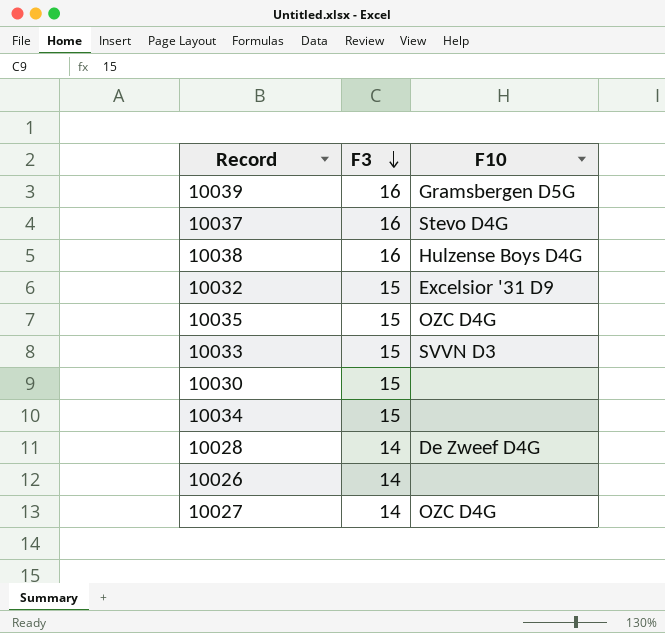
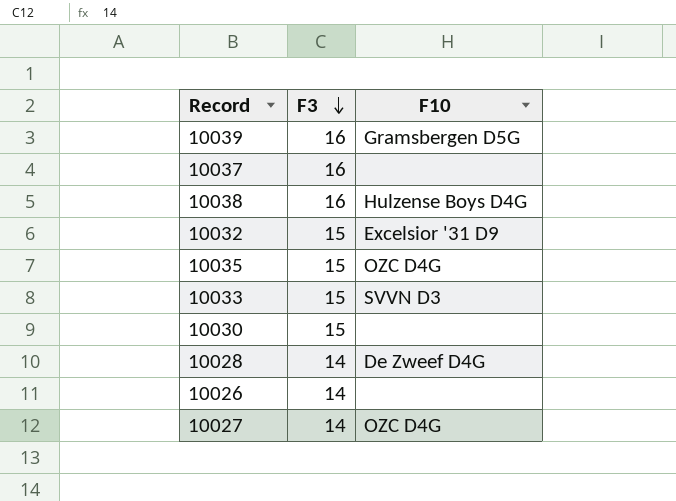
row 10034: 15 | none -> none
10037 | F10: Stevo D4G -> none

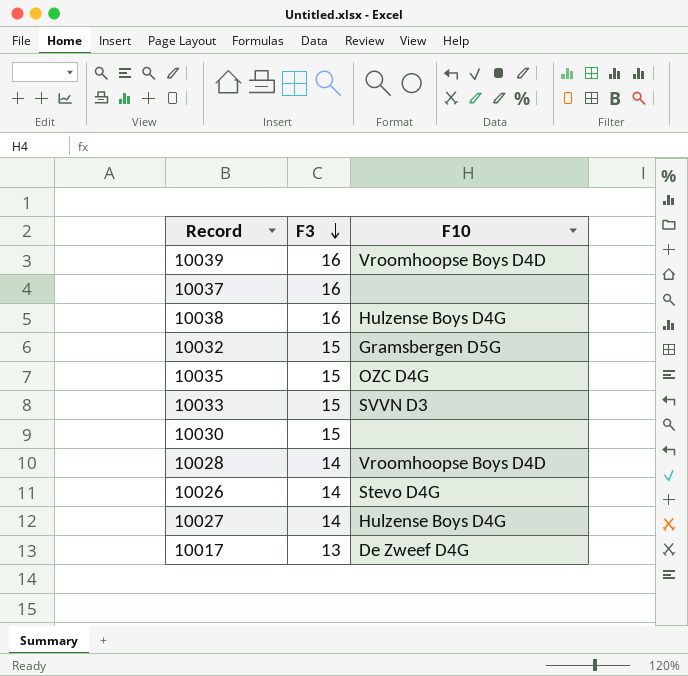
10039 | F10: Gramsbergen D5G -> Vroomhoopse Boys D4D
10032 | F10: Excelsior '31 D9 -> Gramsbergen D5G
10028 | F10: De Zweef D4G -> Vroomhoopse Boys D4D
10026 | F10: none -> Stevo D4G
10027 | F10: OZC D4G -> Hulzense Boys D4G
row 10017: none -> 13 | De Zweef D4G

